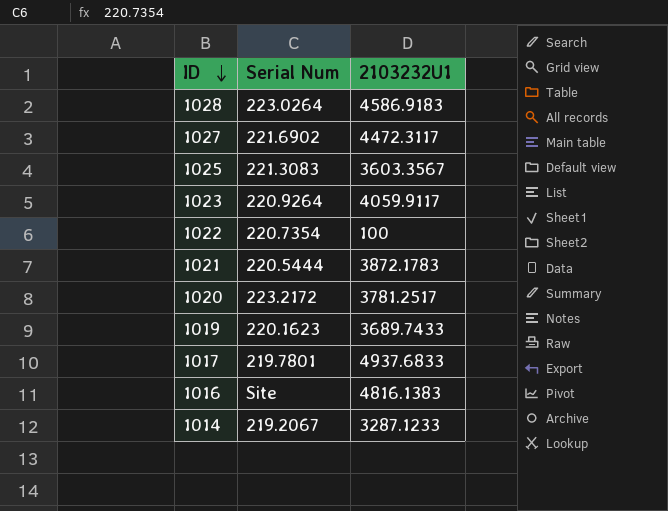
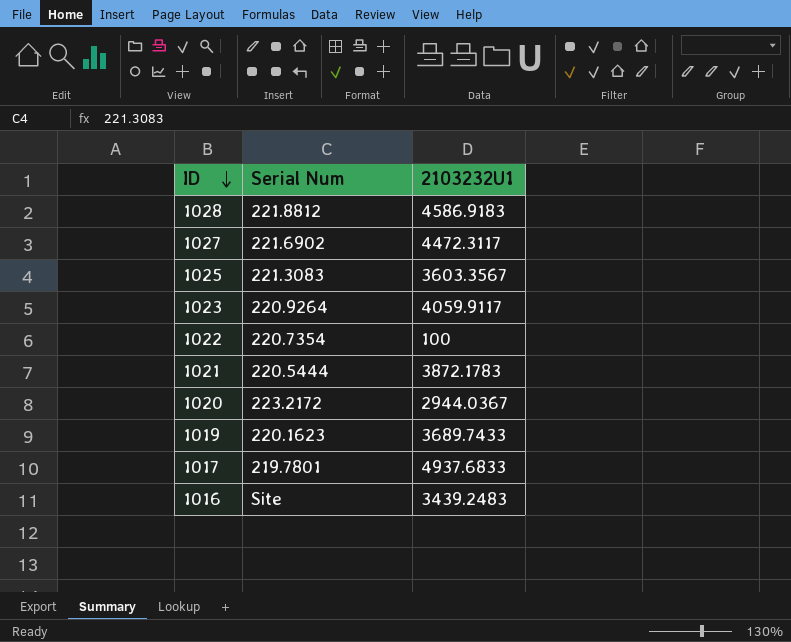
row 1014: 219.2067 | 3287.1233 -> none
1028 | Serial Num: 223.0264 -> 221.8812
1020 | 2103232U1: 3781.2517 -> 2944.0367
1016 | 2103232U1: 4816.1383 -> 3439.2483

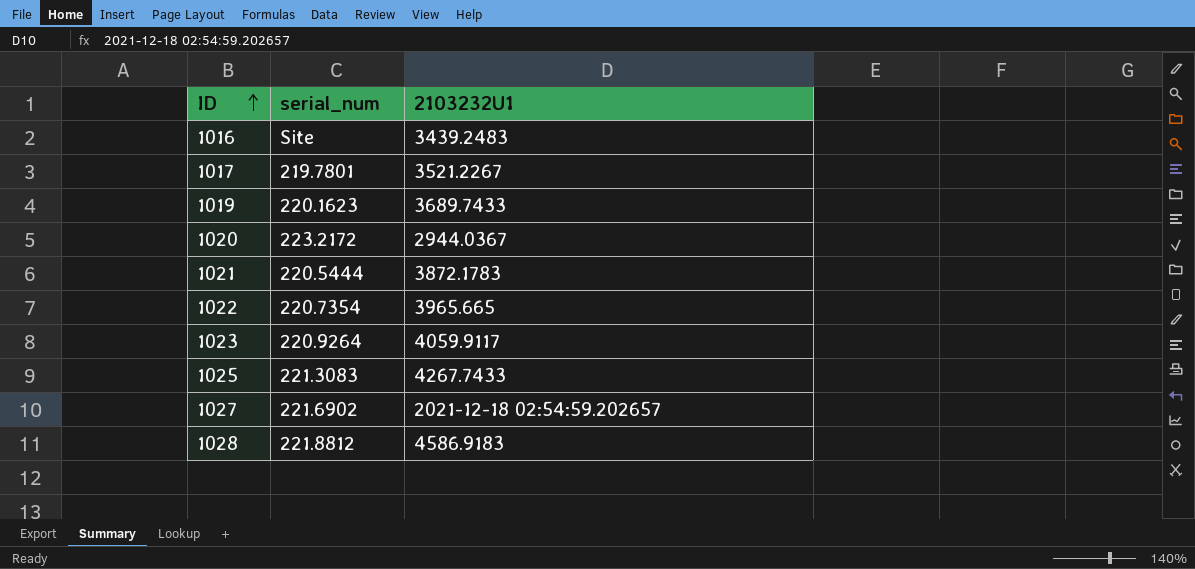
row order: ID descending -> ID ascending
column name: Serial Num -> serial_num
1017 | 2103232U1: 4937.6833 -> 3521.2267
1022 | 2103232U1: 100 -> 3965.665
1025 | 2103232U1: 3603.3567 -> 4267.7433
1027 | 2103232U1: 4472.3117 -> 2021-12-18 02:54:59.202657

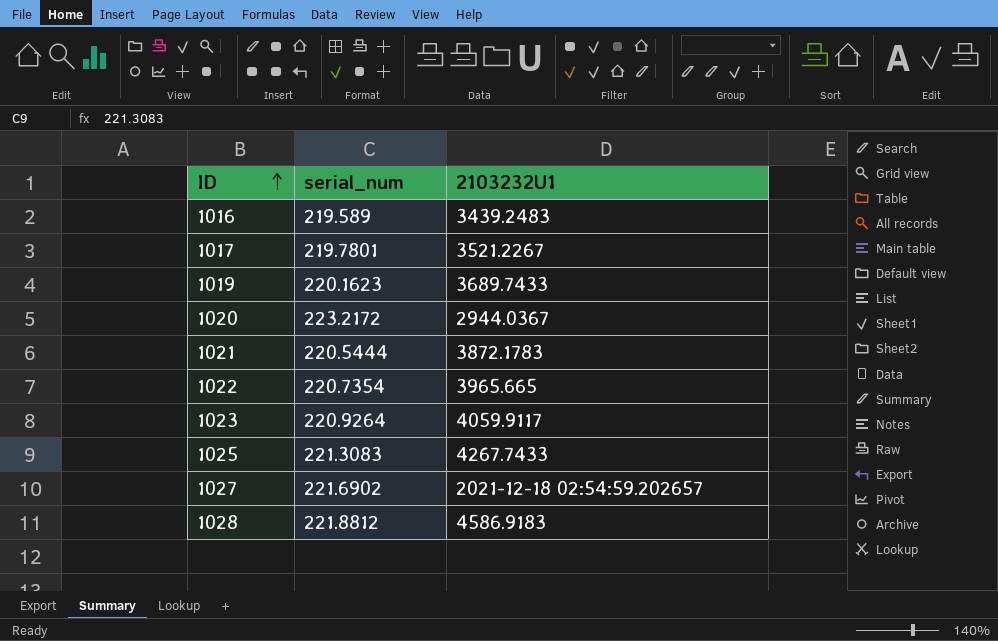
1016 | serial_num: Site -> 219.589

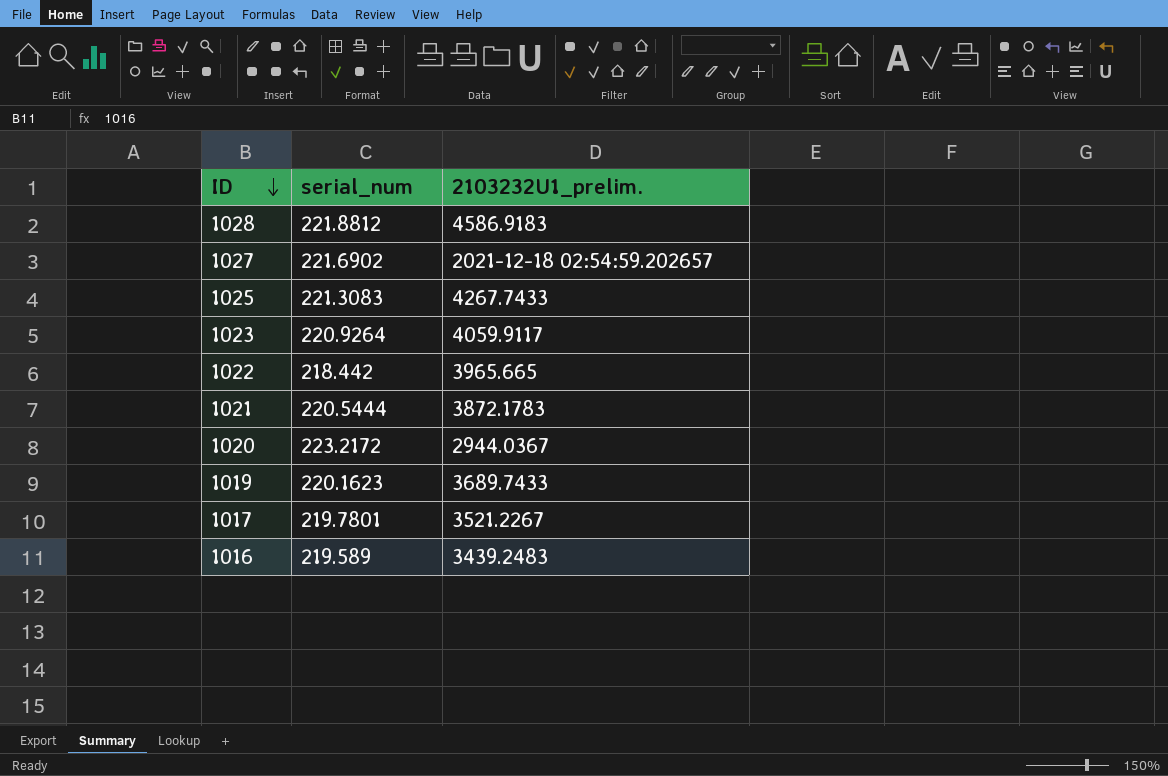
row order: ID ascending -> ID descending
column name: 2103232U1 -> 2103232U1_prelim.
1022 | serial_num: 220.7354 -> 218.442

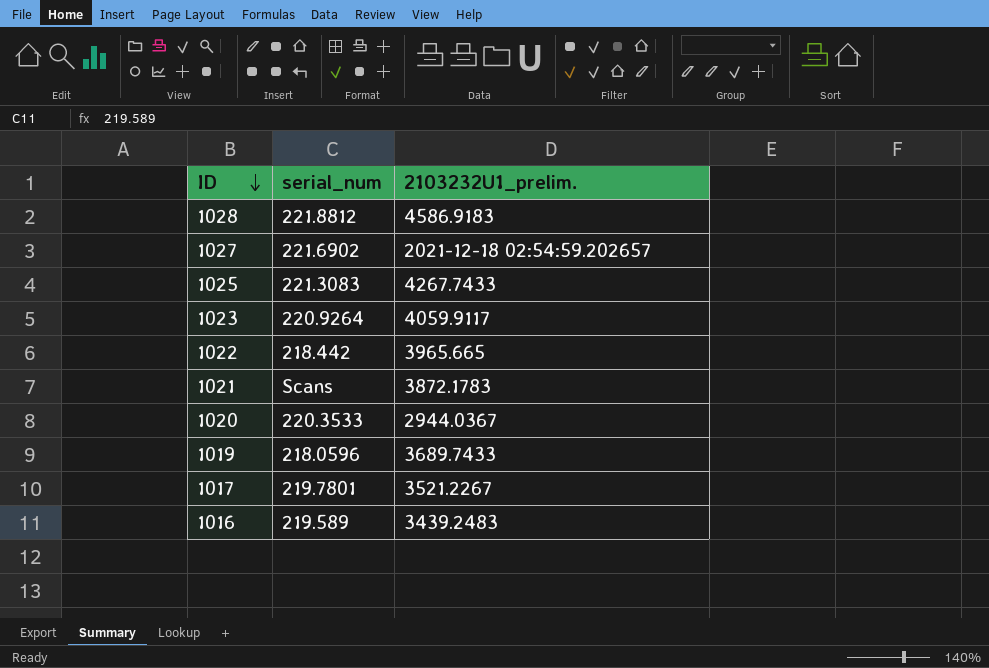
1021 | serial_num: 220.5444 -> Scans
1020 | serial_num: 223.2172 -> 220.3533
1019 | serial_num: 220.1623 -> 218.0596

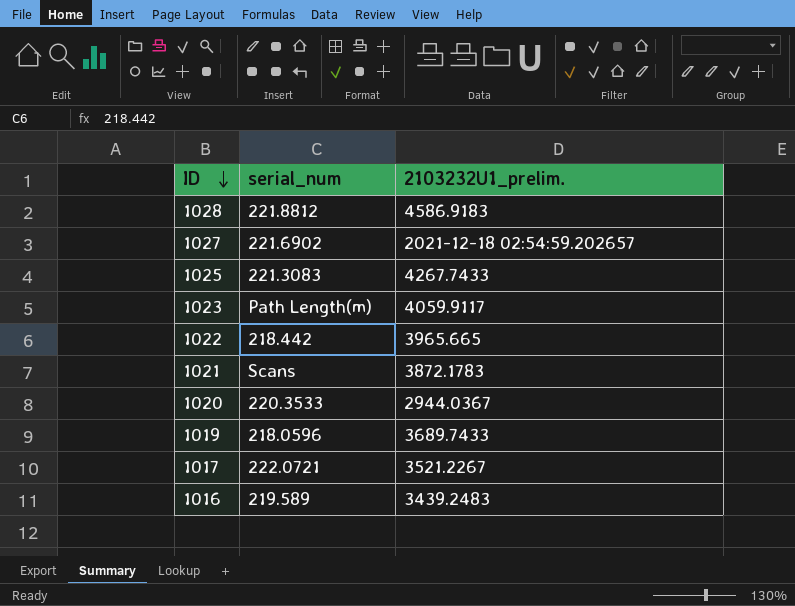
1023 | serial_num: 220.9264 -> Path Length(m)
1017 | serial_num: 219.7801 -> 222.0721

